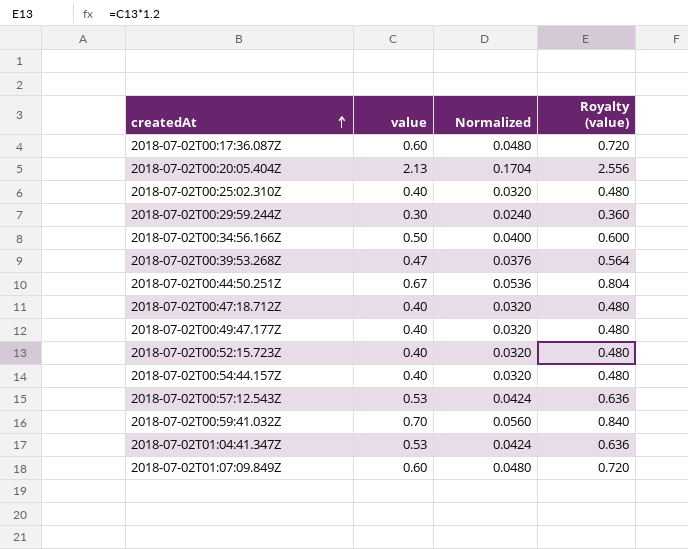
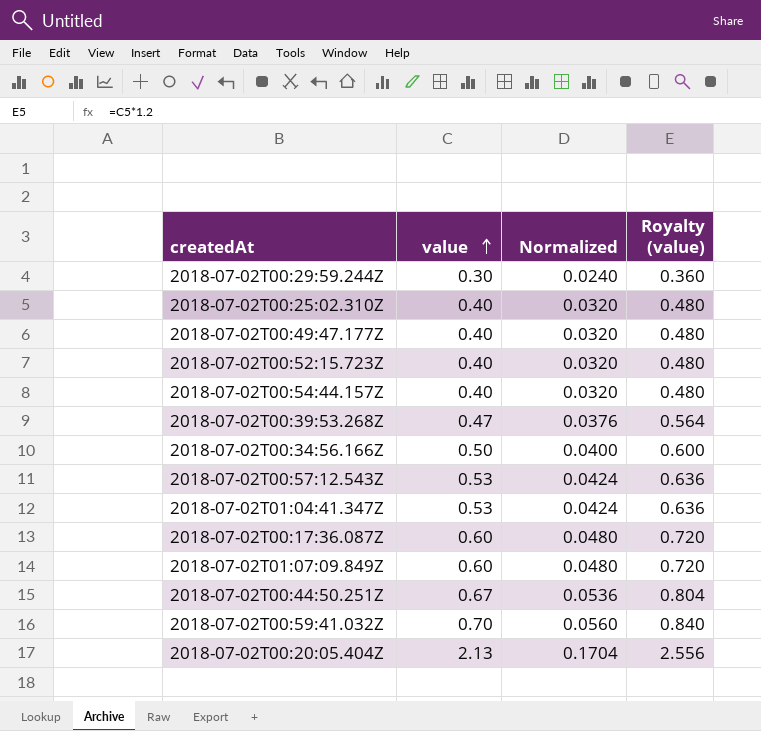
row order: createdAt ascending -> value ascending
row 2018-07-02T00:47:18.712Z: 0.40 | 0.0320 | 0.480 -> none

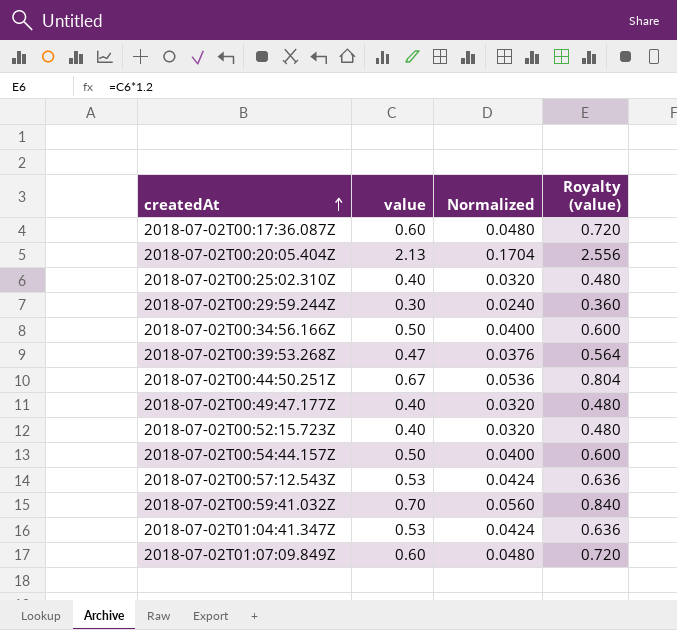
row order: value ascending -> createdAt ascending
2018-07-02T00:54:44.157Z | value: 0.40 -> 0.50
2018-07-02T00:54:44.157Z | Normalized: 0.0320 -> 0.0400
2018-07-02T00:54:44.157Z | Royalty (value): 0.480 -> 0.600

